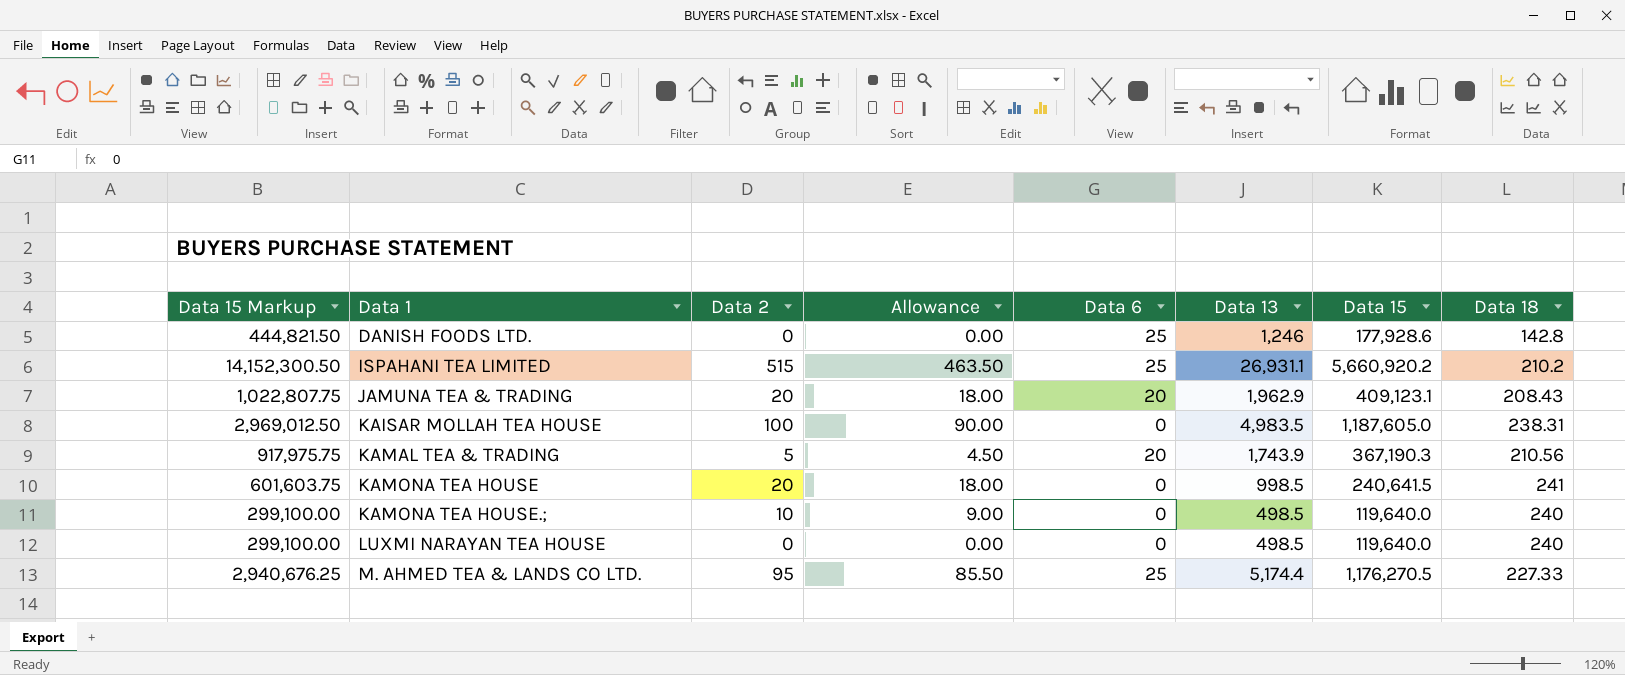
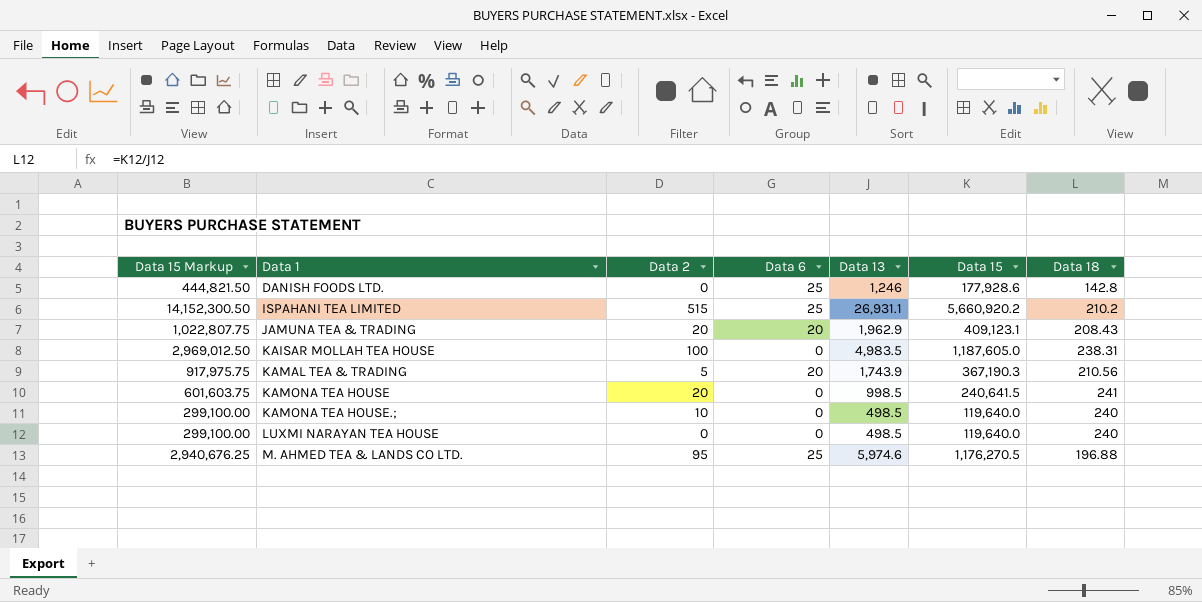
column Allowance | formula: [Data 2] * 0.9 -> none
M. AHMED TEA & LANDS CO LTD. | Data 13: 5,174.4 -> 5,974.6
M. AHMED TEA & LANDS CO LTD. | Data 18: 227.33 -> 196.88

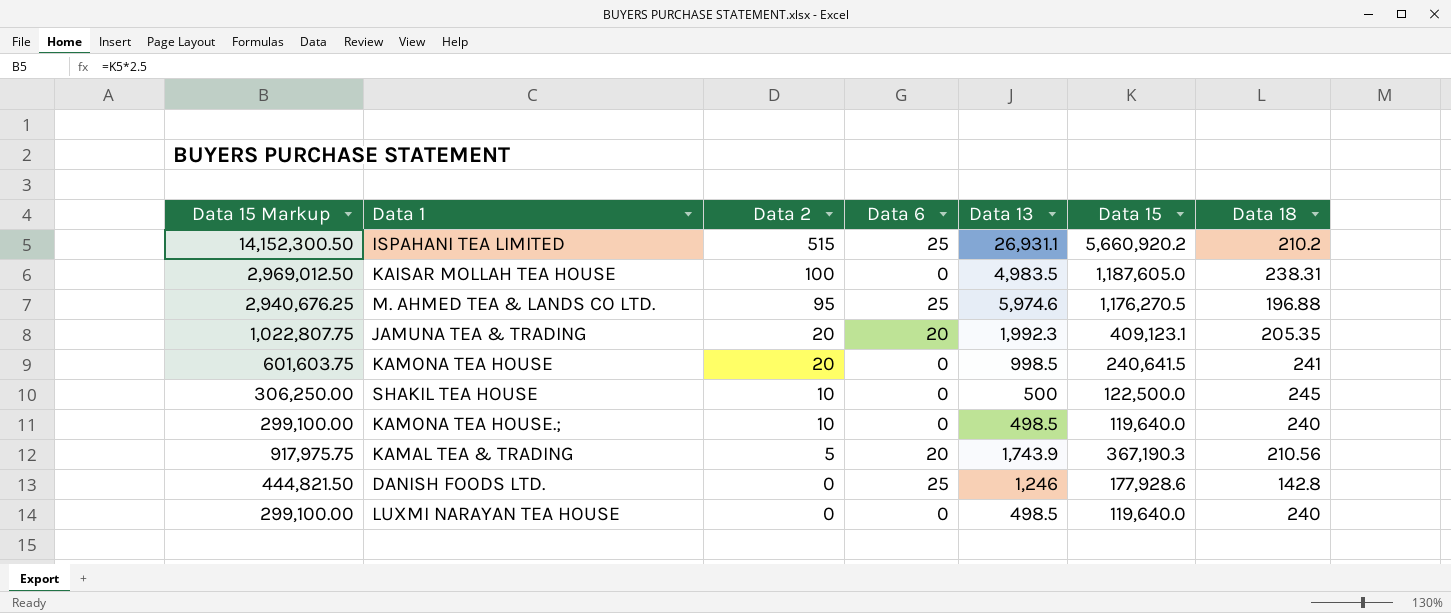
row order: Data 1 ascending -> Data 2 descending
JAMUNA TEA & TRADING | Data 13: 1,962.9 -> 1,992.3
JAMUNA TEA & TRADING | Data 18: 208.43 -> 205.35
row SHAKIL TEA HOUSE: none -> 306,250.00 | 10 | 0 | 500 | 122,500.0 | 245

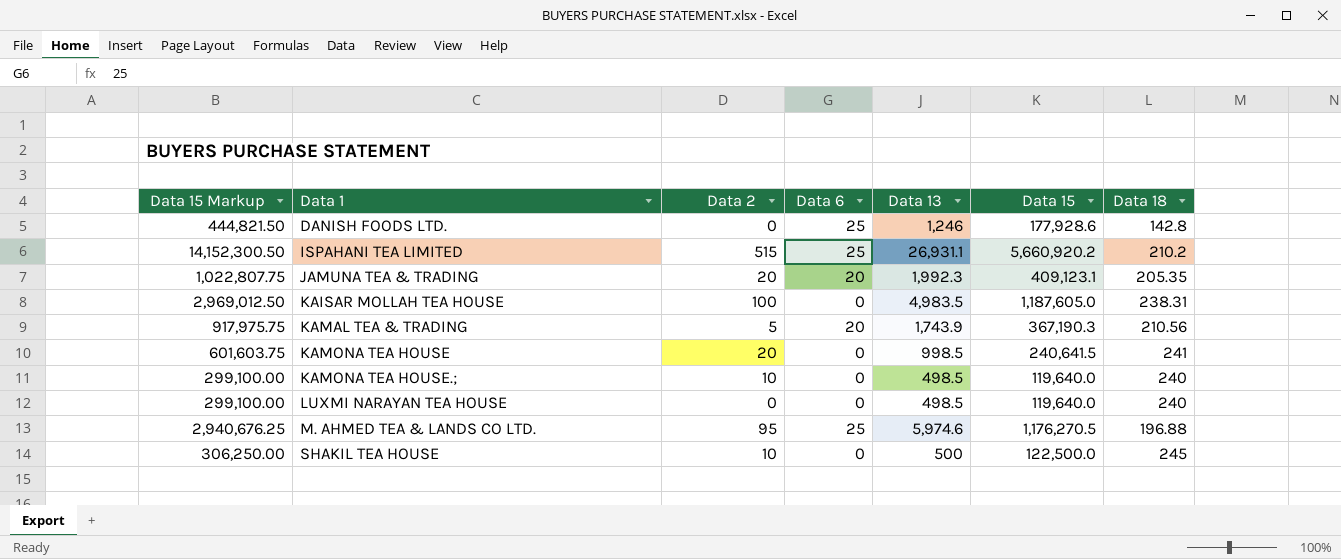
row order: Data 2 descending -> Data 1 ascending

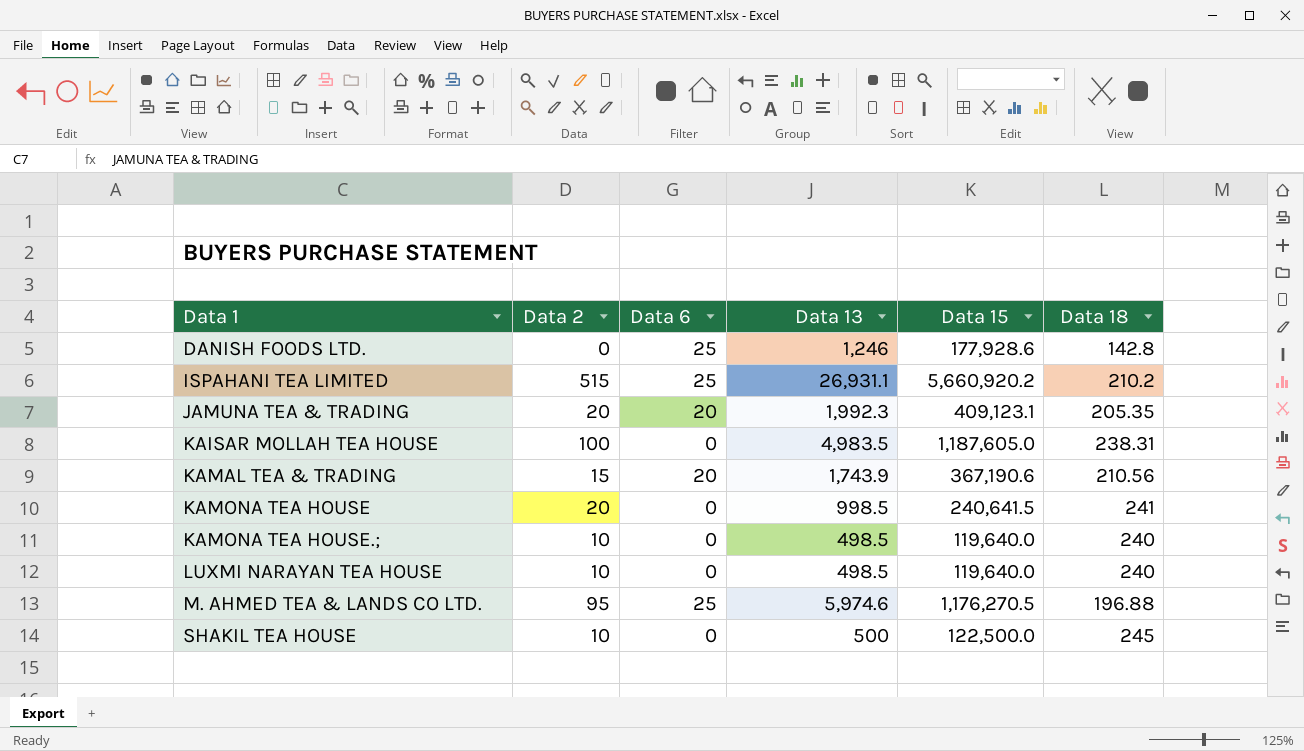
column Data 15 Markup | formula: [Data 15] * 2.5 -> none
KAMAL TEA & TRADING | Data 2: 5 -> 15
KAMAL TEA & TRADING | Data 15: 367,190.3 -> 367,190.6
LUXMI NARAYAN TEA HOUSE | Data 2: 0 -> 10

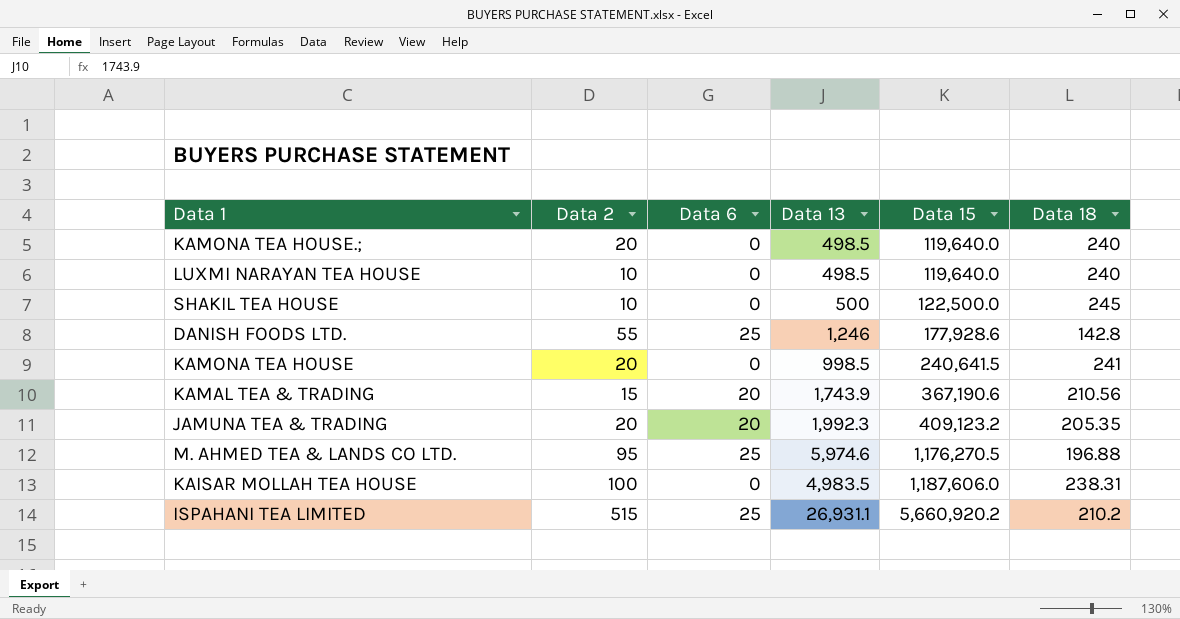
row order: Data 1 ascending -> Data 15 ascending
KAMONA TEA HOUSE.; | Data 2: 10 -> 20
DANISH FOODS LTD. | Data 2: 0 -> 55
JAMUNA TEA & TRADING | Data 15: 409,123.1 -> 409,123.2
KAISAR MOLLAH TEA HOUSE | Data 15: 1,187,605.0 -> 1,187,606.0

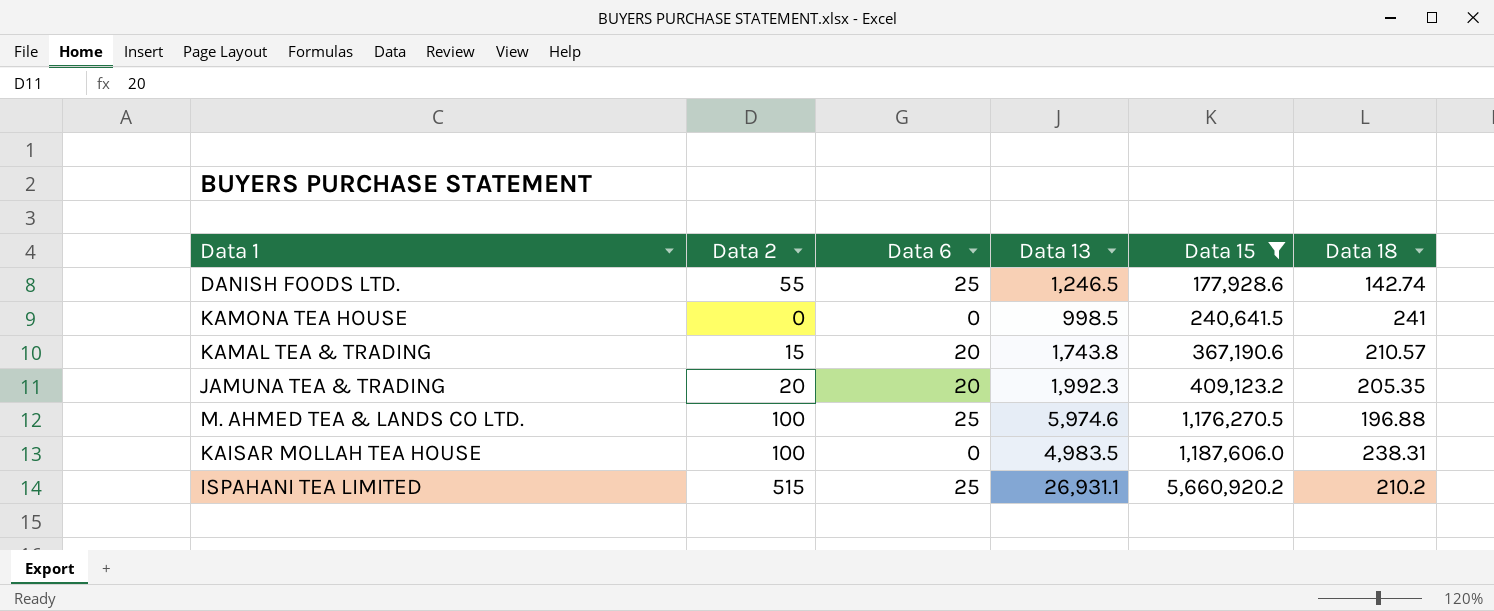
filter: none -> Data 15 >= 177,928.6
DANISH FOODS LTD. | Data 13: 1,246 -> 1,246.5
DANISH FOODS LTD. | Data 18: 142.8 -> 142.74
KAMONA TEA HOUSE | Data 2: 20 -> 0
KAMAL TEA & TRADING | Data 13: 1,743.9 -> 1,743.8
KAMAL TEA & TRADING | Data 18: 210.56 -> 210.57
M. AHMED TEA & LANDS CO LTD. | Data 2: 95 -> 100

